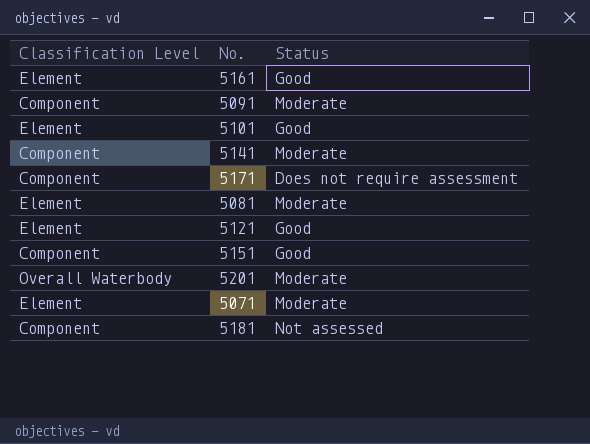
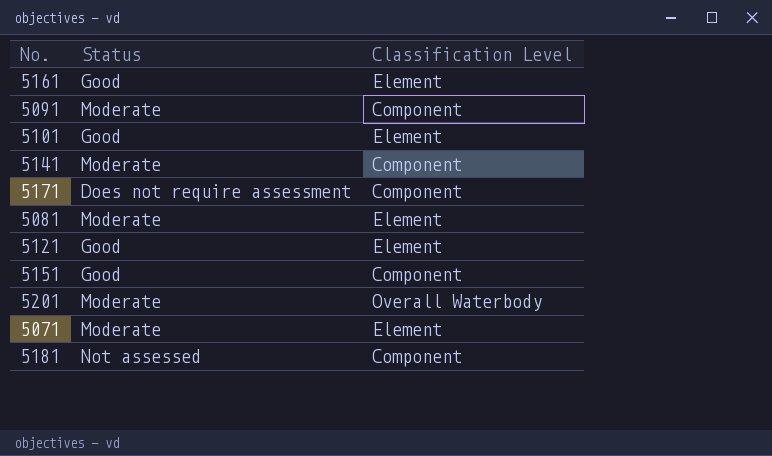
column Classification Level | position: 1 -> 3

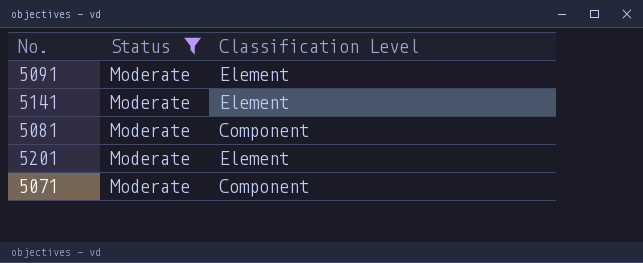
filter: none -> Status = Moderate
5091 | Classification Level: Component -> Element
5141 | Classification Level: Component -> Element
5081 | Classification Level: Element -> Component
5201 | Classification Level: Overall Waterbody -> Element
5071 | Classification Level: Element -> Component

